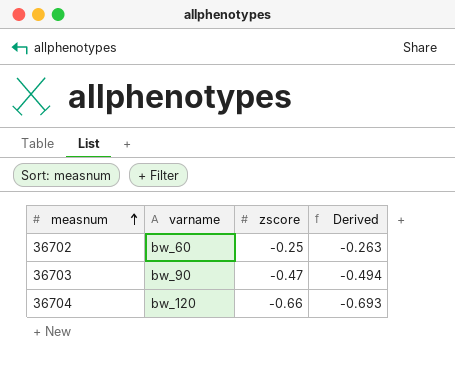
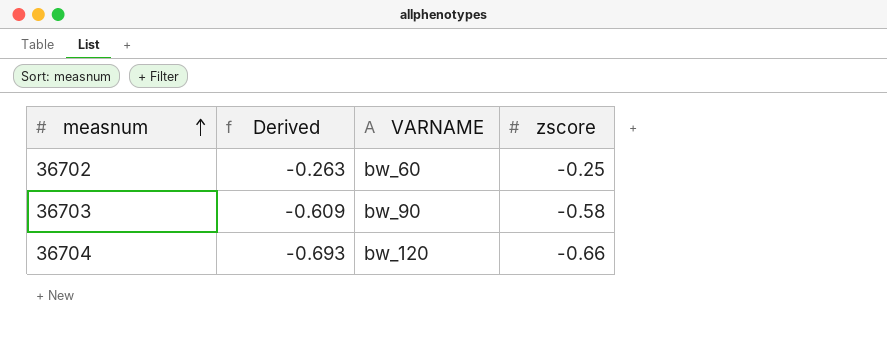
column Derived | position: 4 -> 2
column name: varname -> VARNAME
36703 | Derived: -0.494 -> -0.609
36703 | zscore: -0.47 -> -0.58

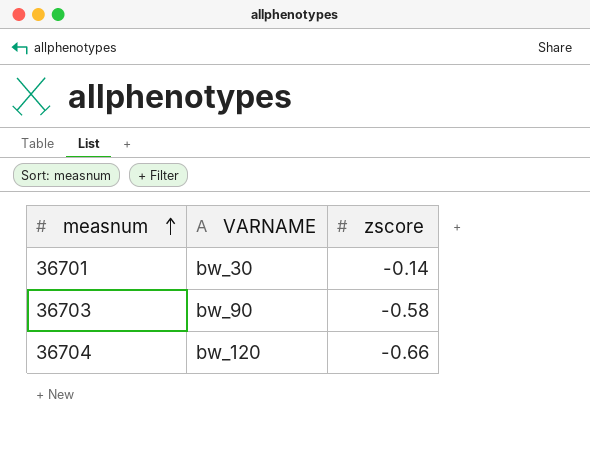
column Derived | formula: [zscore] * 1.05 -> none
row 36702: -0.263 | bw_60 | -0.25 -> none
row 36701: none -> bw_30 | -0.14

